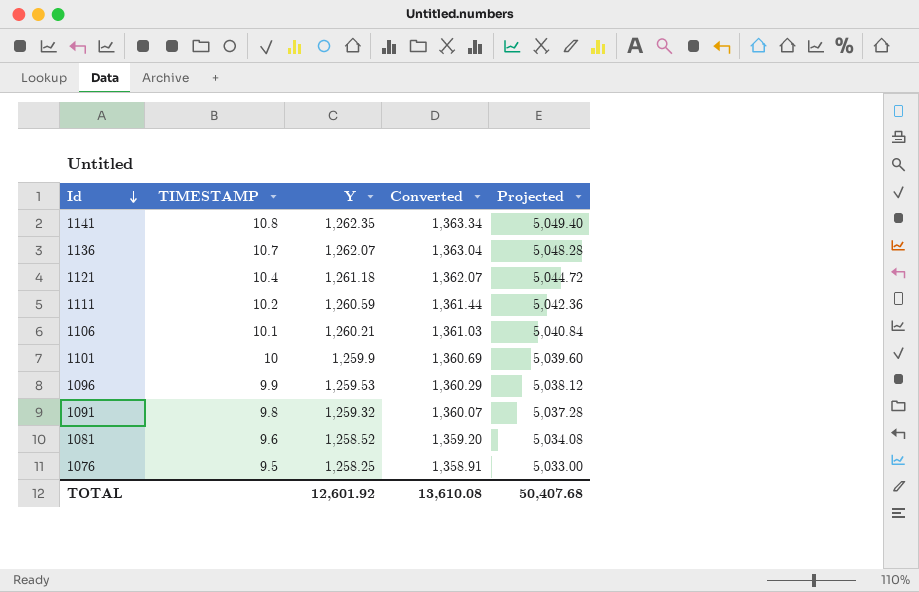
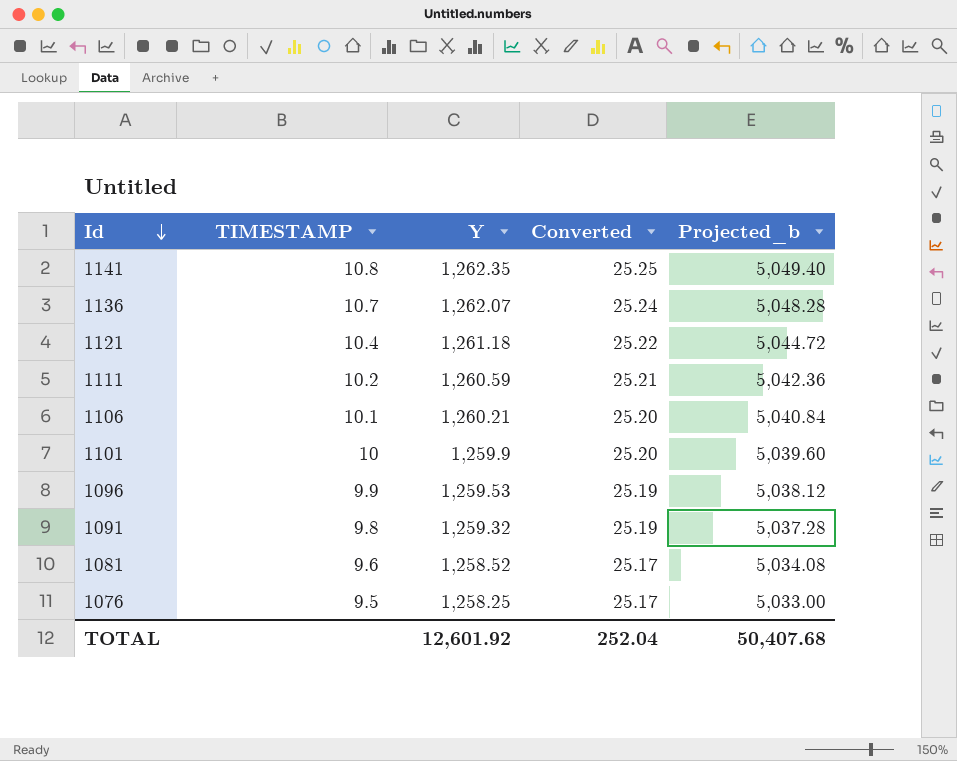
column Converted | formula: [Y] * 1.08 -> [Y] * 0.02
column name: Projected -> Projected_b
TOTAL | Converted: 13,610.08 -> 252.04

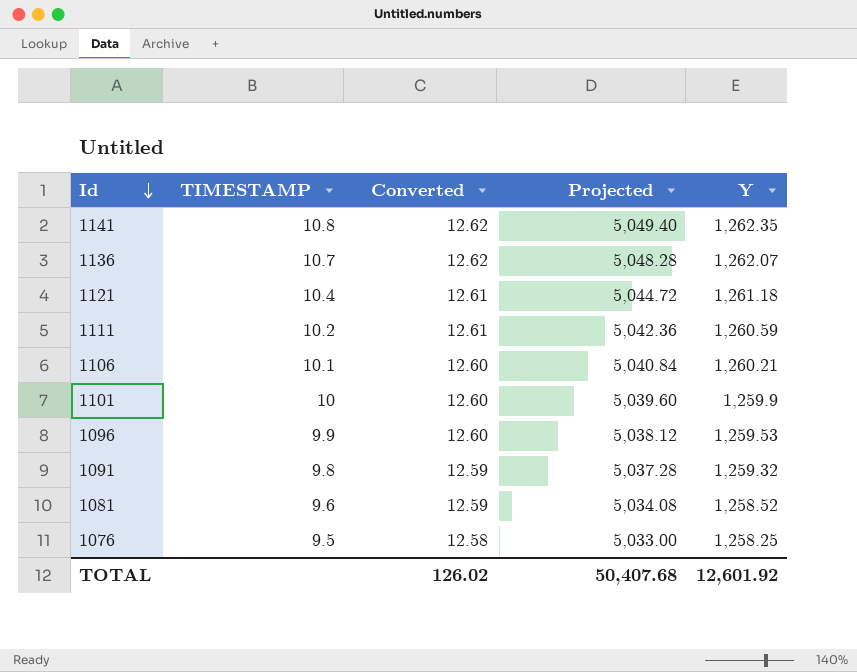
column Converted | formula: [Y] * 0.02 -> [Y] * 0.01
column name: Projected_b -> Projected
column Y | position: 3 -> 5
TOTAL | Converted: 252.04 -> 126.02

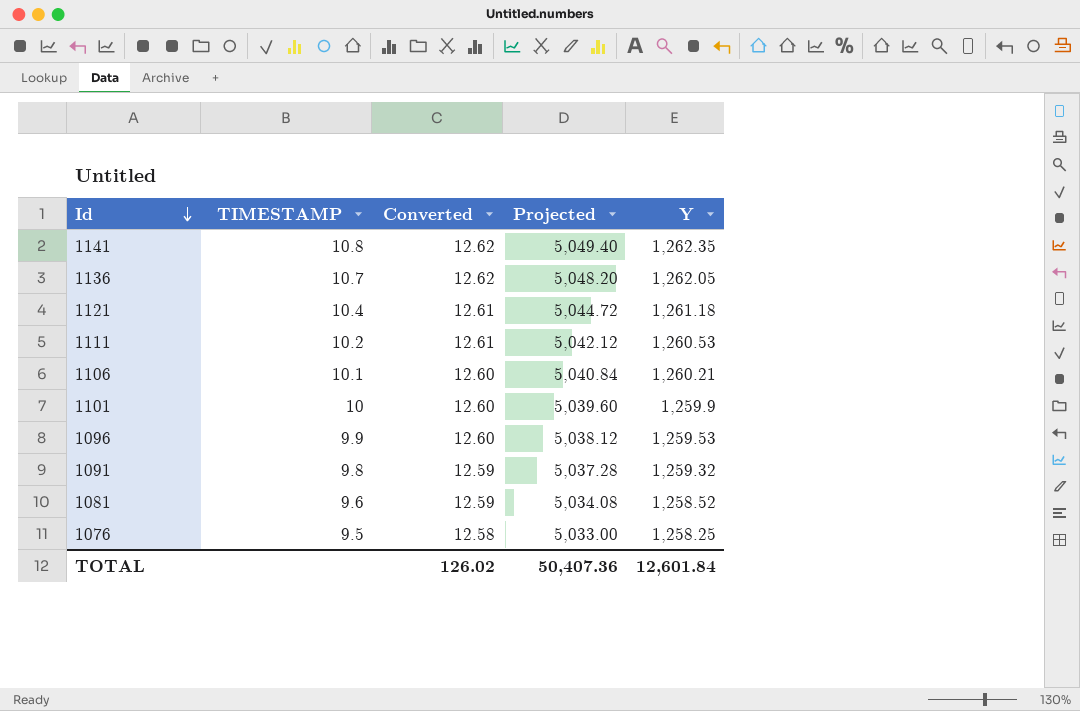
1136 | Projected: 5,048.28 -> 5,048.20
1136 | Y: 1,262.07 -> 1,262.05
1111 | Projected: 5,042.36 -> 5,042.12
1111 | Y: 1,260.59 -> 1,260.53
TOTAL | Projected: 50,407.68 -> 50,407.36
TOTAL | Y: 12,601.92 -> 12,601.84

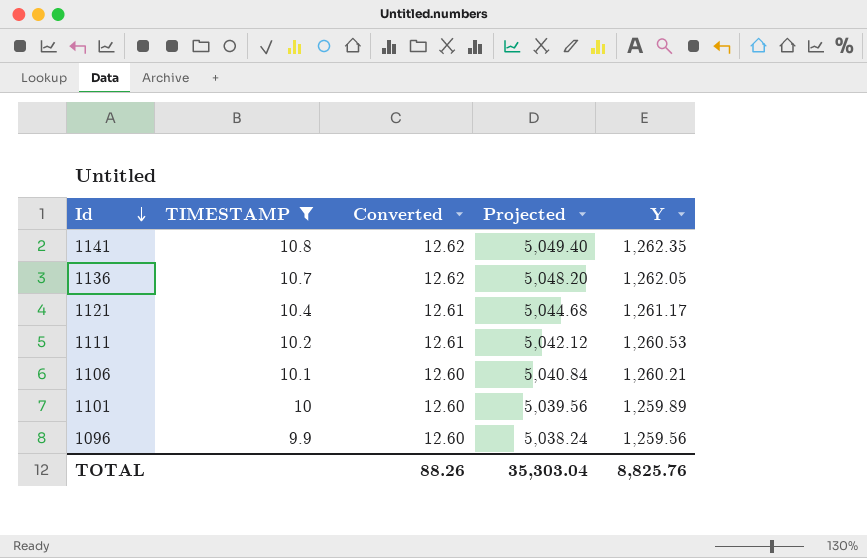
filter: none -> TIMESTAMP >= 9.9
1121 | Projected: 5,044.72 -> 5,044.68
1121 | Y: 1,261.18 -> 1,261.17
1101 | Projected: 5,039.60 -> 5,039.56
1101 | Y: 1,259.9 -> 1,259.89
1096 | Projected: 5,038.12 -> 5,038.24
1096 | Y: 1,259.53 -> 1,259.56
TOTAL | Converted: 126.02 -> 88.26
TOTAL | Projected: 50,407.36 -> 35,303.04
TOTAL | Y: 12,601.84 -> 8,825.76

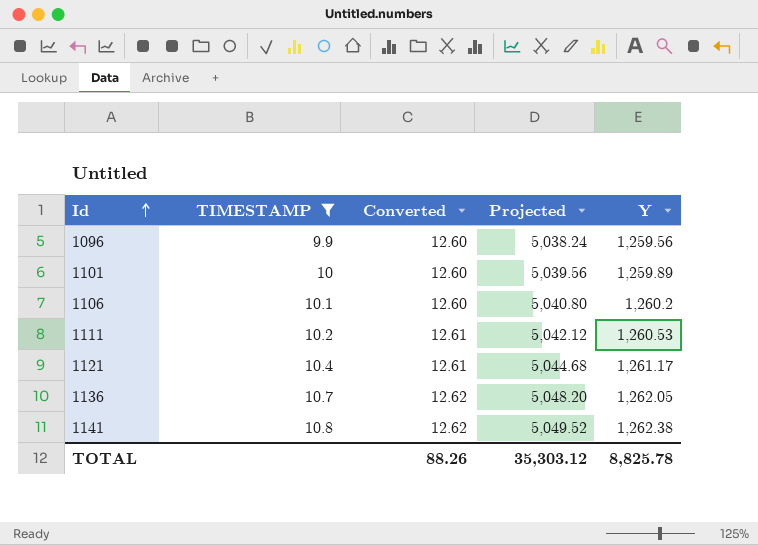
row order: Id descending -> Id ascending
1106 | Projected: 5,040.84 -> 5,040.80
1106 | Y: 1,260.21 -> 1,260.2
1141 | Projected: 5,049.40 -> 5,049.52
1141 | Y: 1,262.35 -> 1,262.38
TOTAL | Projected: 35,303.04 -> 35,303.12
TOTAL | Y: 8,825.76 -> 8,825.78

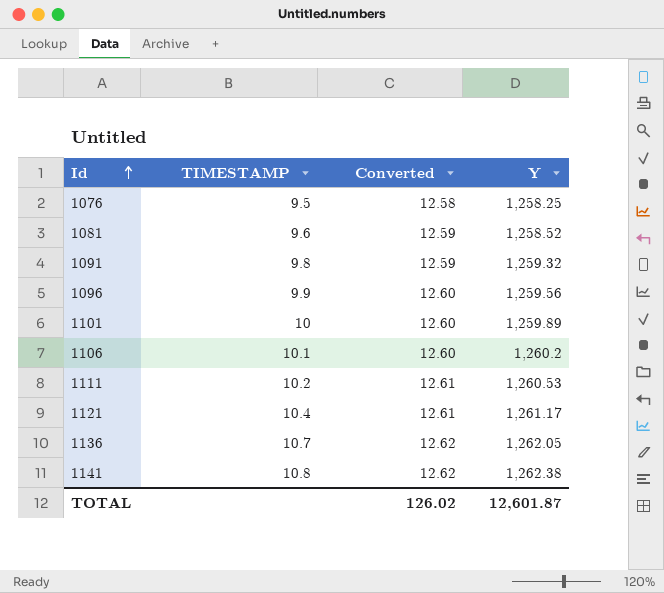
filter: TIMESTAMP >= 9.9 -> none
column Projected | formula: [Y] * 4 -> none
TOTAL | Converted: 88.26 -> 126.02
TOTAL | Y: 8,825.78 -> 12,601.87

